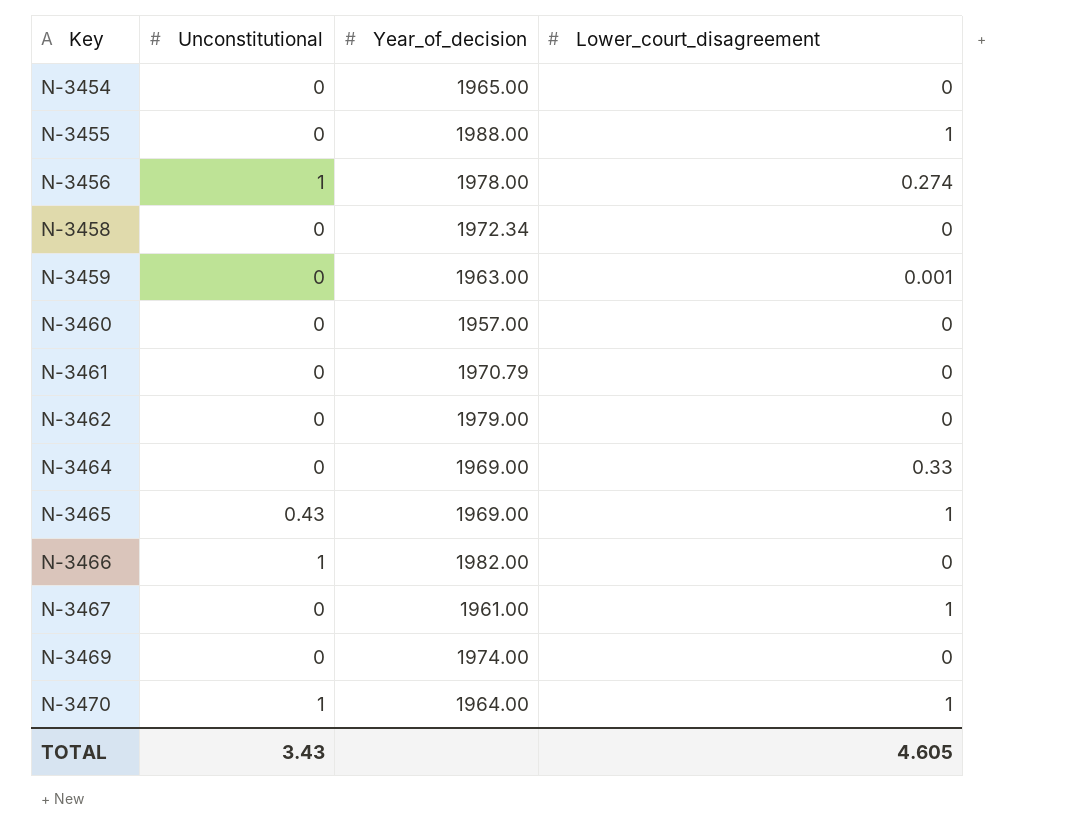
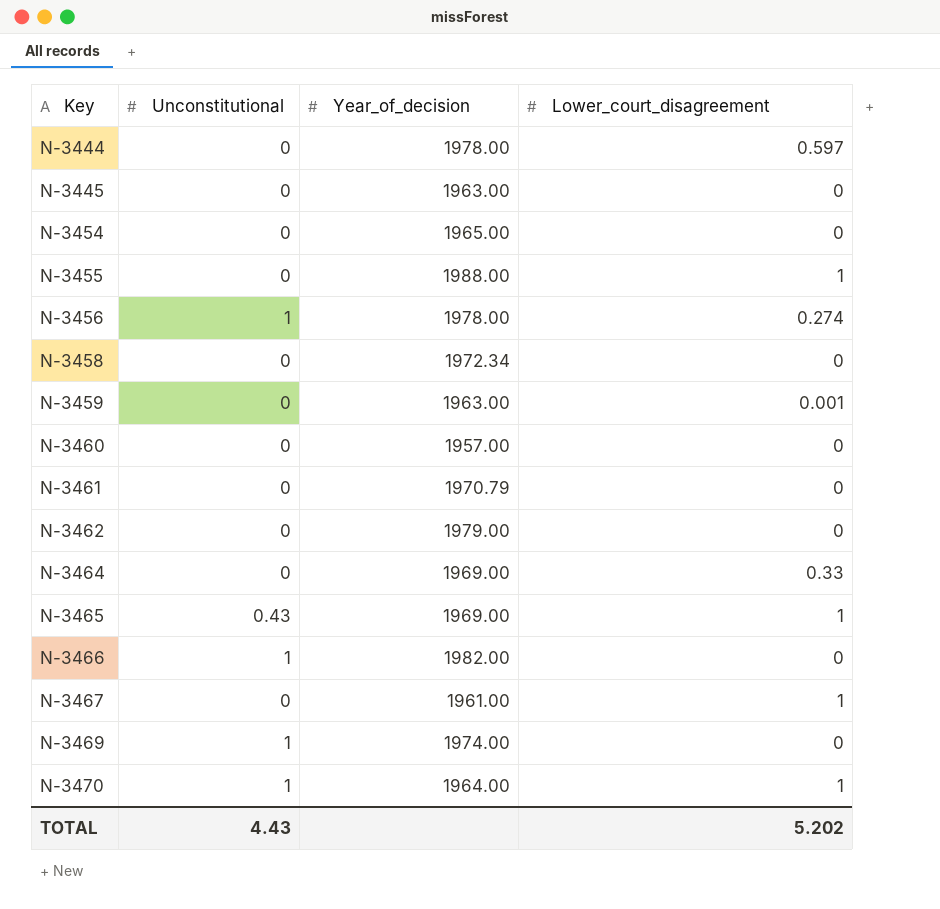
row N-3444: none -> 0 | 1978.00 | 0.597
row N-3445: none -> 0 | 1963.00 | 0
N-3469 | Unconstitutional: 0 -> 1
TOTAL | Unconstitutional: 3.43 -> 4.43
TOTAL | Lower_court_disagreement: 4.605 -> 5.202

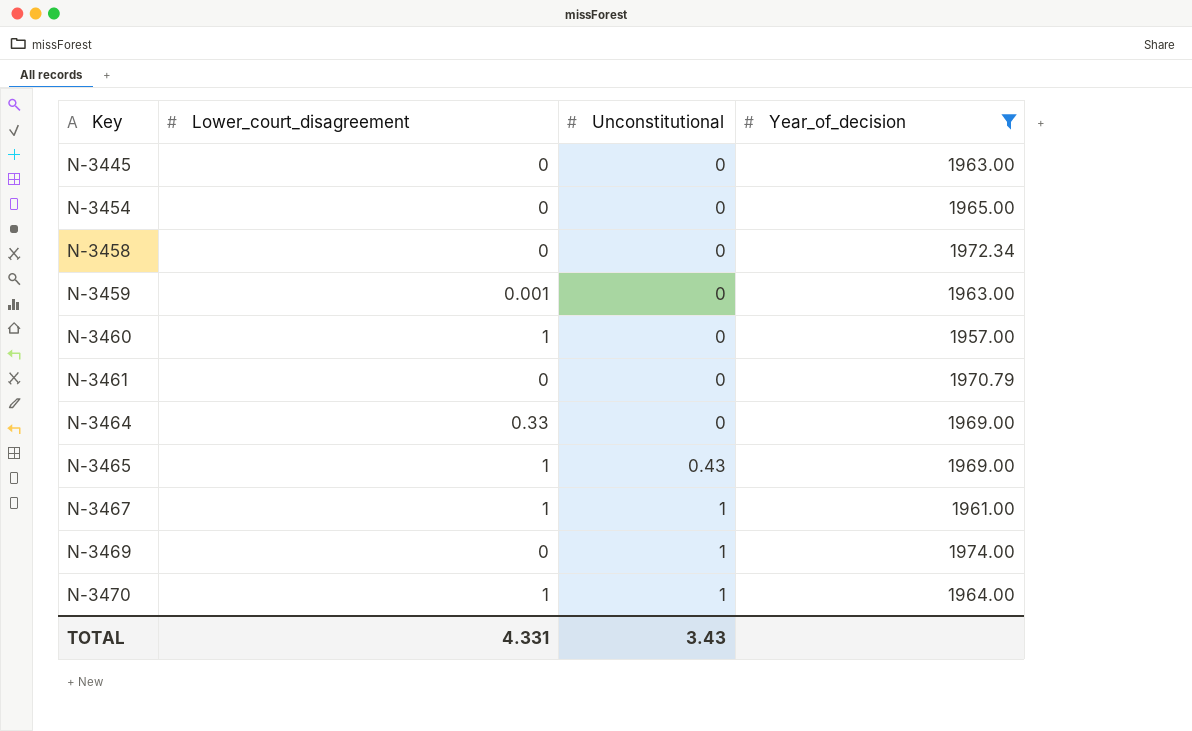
filter: none -> Year_of_decision <= 1974.00
column Lower_court_disagreement | position: 4 -> 2
N-3460 | Lower_court_disagreement: 0 -> 1
N-3467 | Unconstitutional: 0 -> 1
TOTAL | Lower_court_disagreement: 5.202 -> 4.331
TOTAL | Unconstitutional: 4.43 -> 3.43

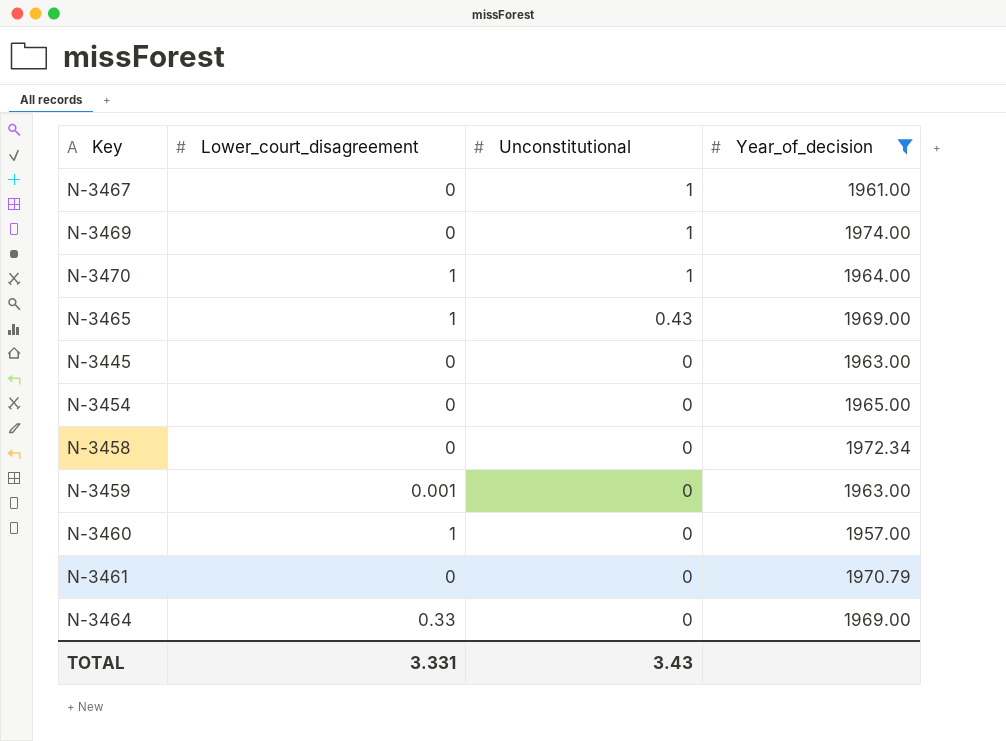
row order: Key ascending -> Unconstitutional descending
N-3467 | Lower_court_disagreement: 1 -> 0
TOTAL | Lower_court_disagreement: 4.331 -> 3.331

